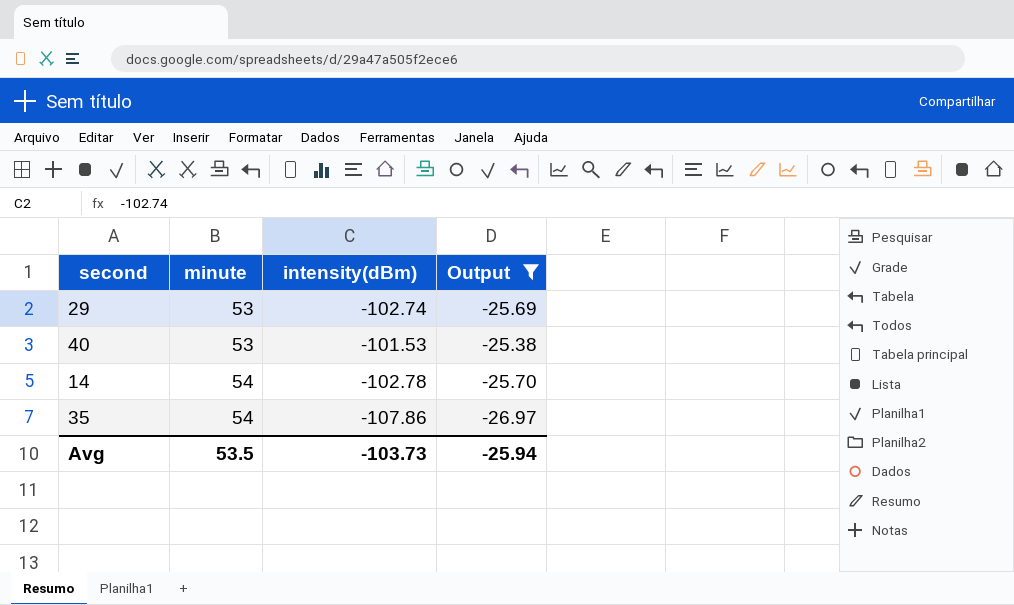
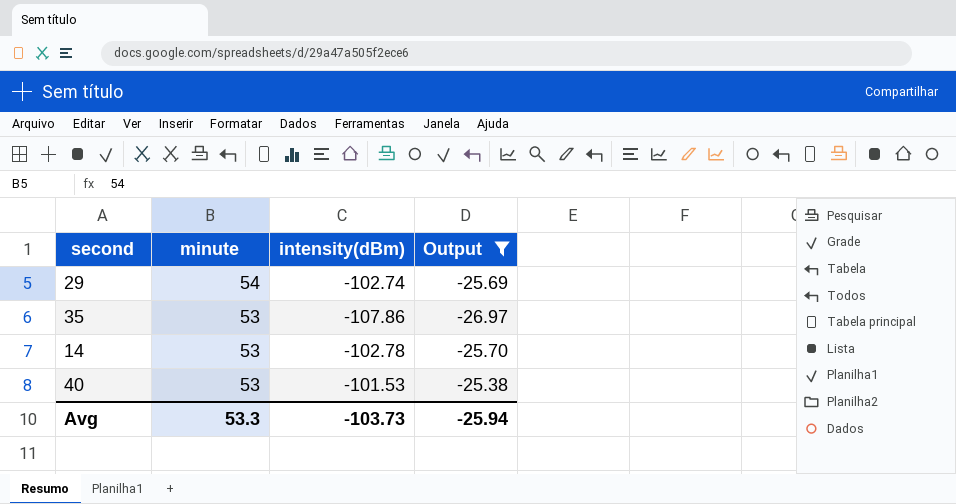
row order: minute ascending -> minute descending
29 | minute: 53 -> 54
35 | minute: 54 -> 53
14 | minute: 54 -> 53
Avg | minute: 53.5 -> 53.3

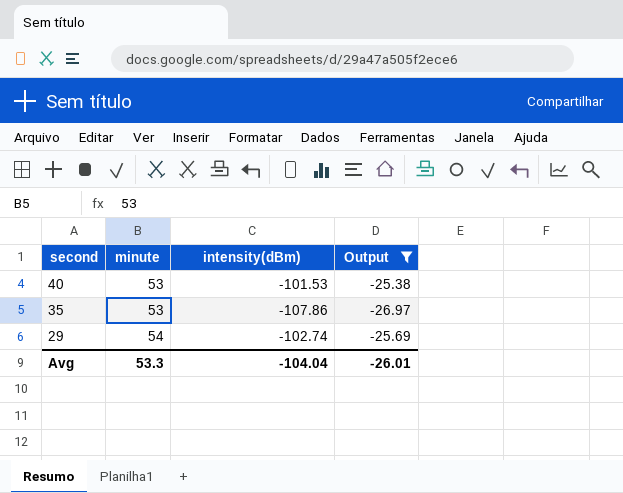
row order: minute descending -> second descending
row 14: 53 | -102.78 | -25.70 -> none
Avg | intensity(dBm): -103.73 -> -104.04
Avg | Output: -25.94 -> -26.01

